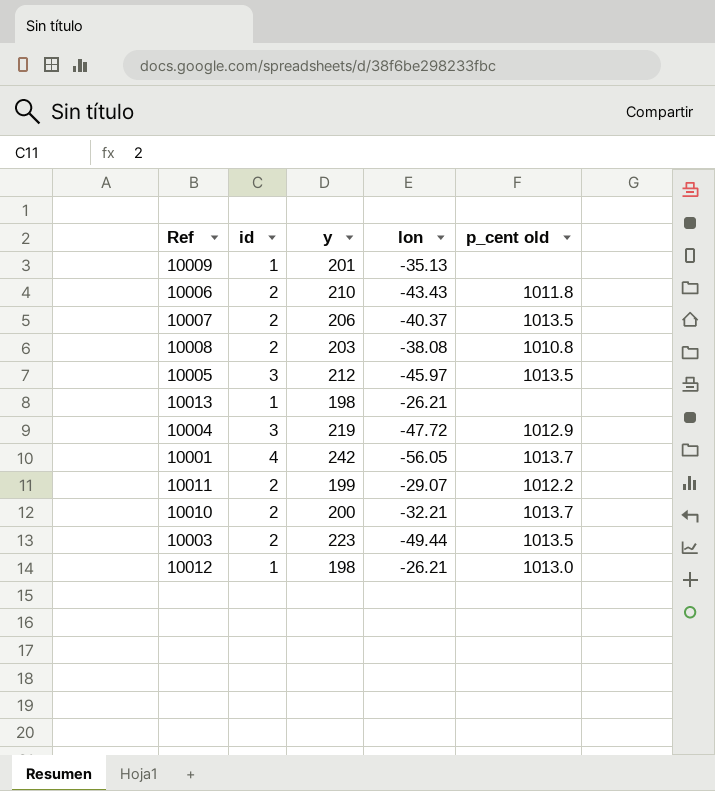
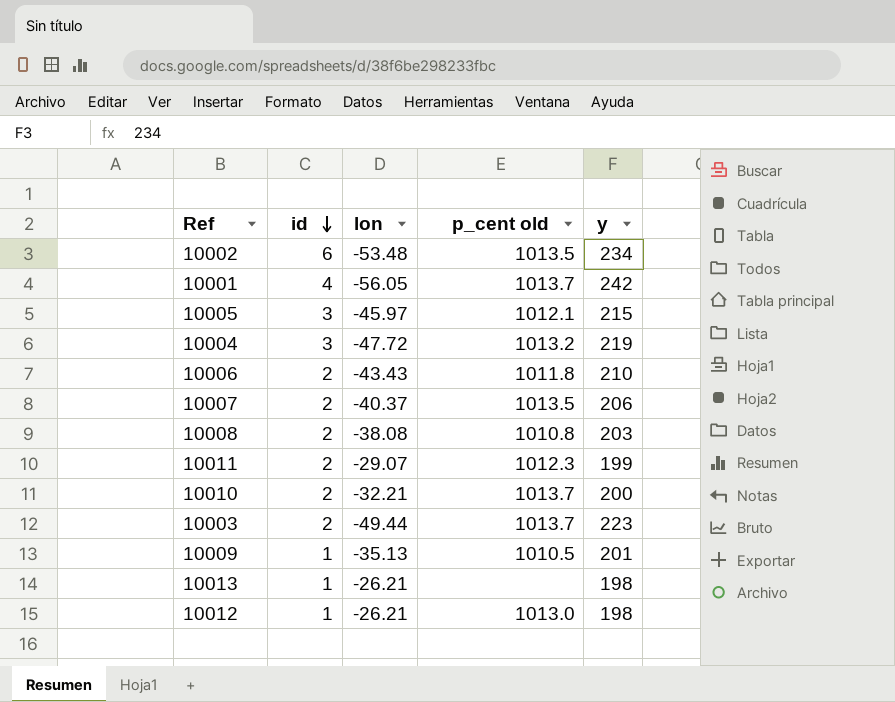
row order: none -> id descending
column y | position: 3 -> 5
row 10002: none -> 6 | -53.48 | 1013.5 | 234
10005 | p_cent old: 1013.5 -> 1012.1
10005 | y: 212 -> 215
10004 | p_cent old: 1012.9 -> 1013.2
10011 | p_cent old: 1012.2 -> 1012.3
10003 | p_cent old: 1013.5 -> 1013.7
10009 | p_cent old: none -> 1010.5

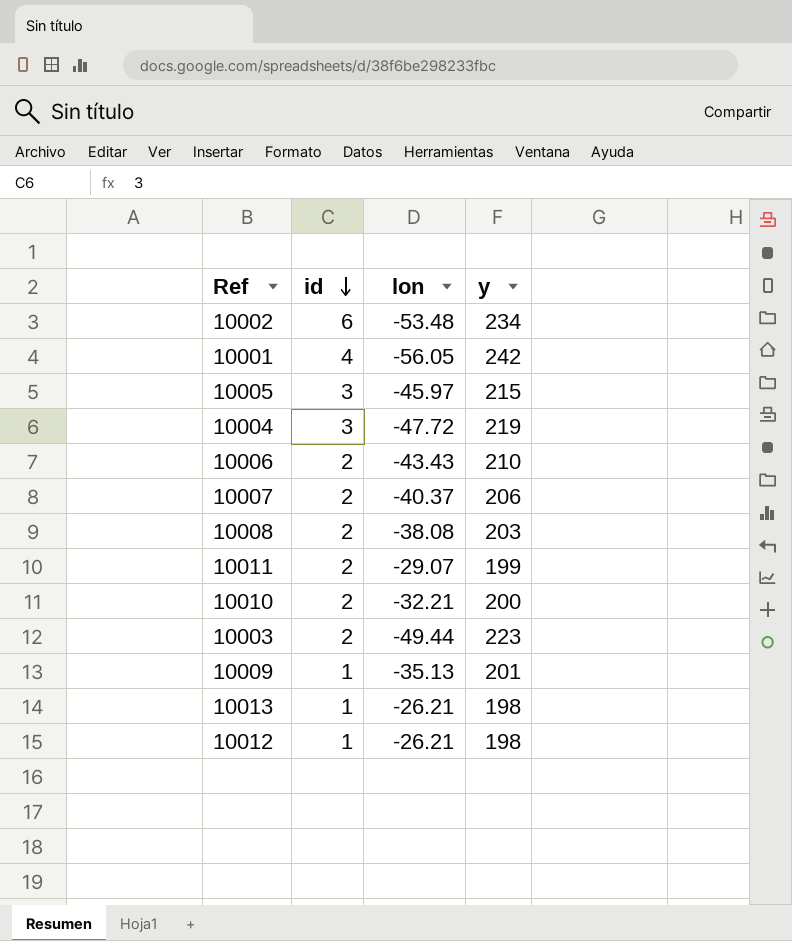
column p_cent old | position: 4 -> none

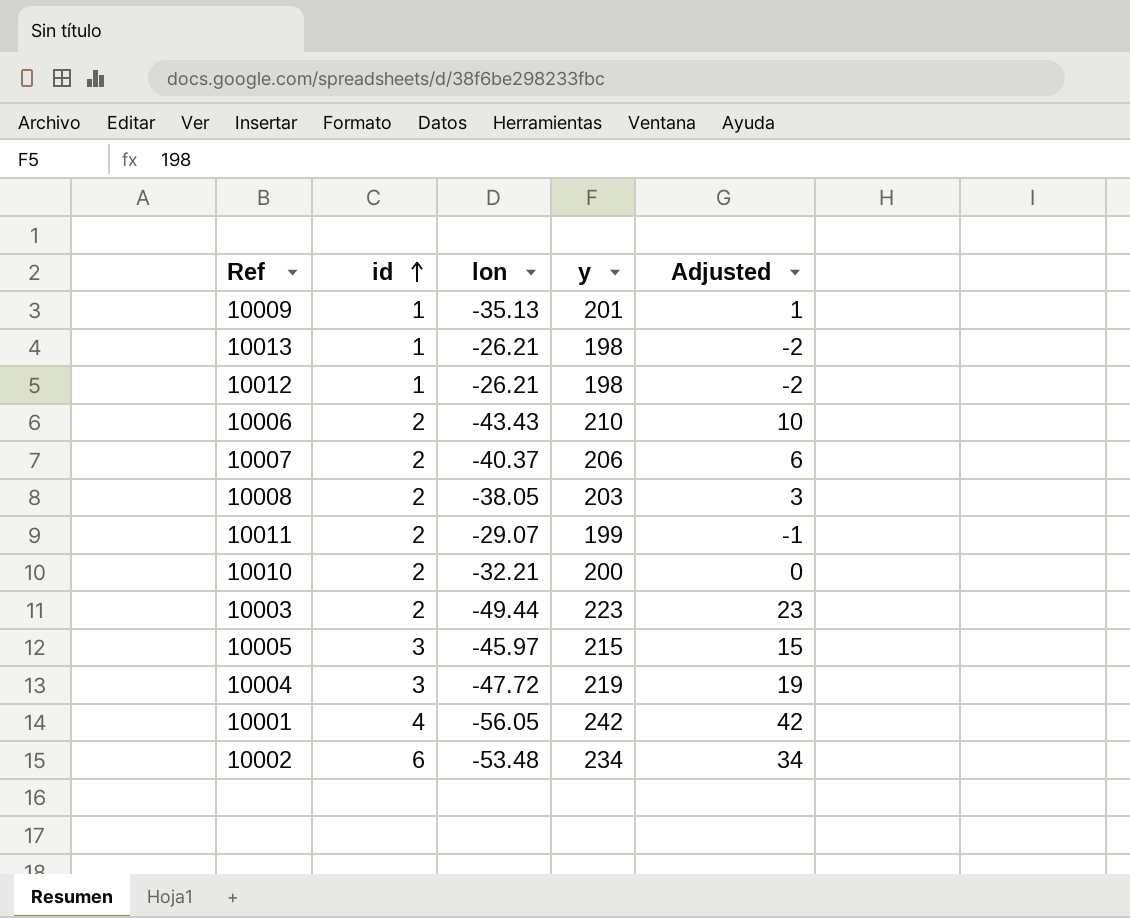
row order: id descending -> id ascending
column Adjusted | formula: none -> [y] - 200
10008 | lon: -38.08 -> -38.05

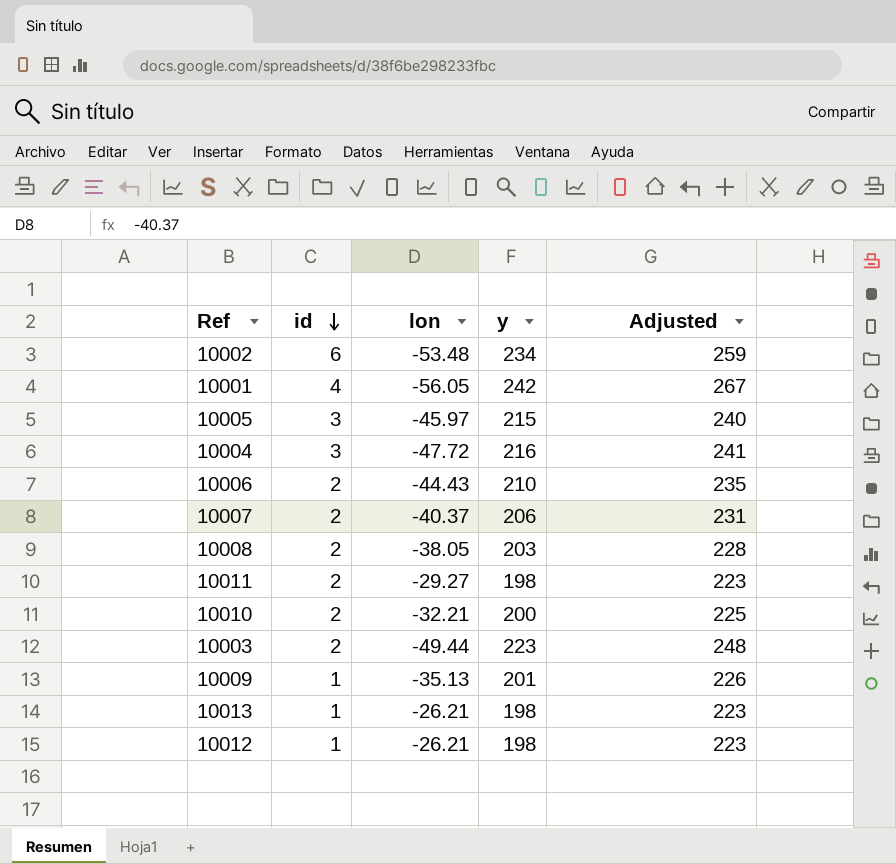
row order: id ascending -> id descending
column Adjusted | formula: [y] - 200 -> [y] + 25
10004 | y: 219 -> 216
10006 | lon: -43.43 -> -44.43
10011 | lon: -29.07 -> -29.27
10011 | y: 199 -> 198

